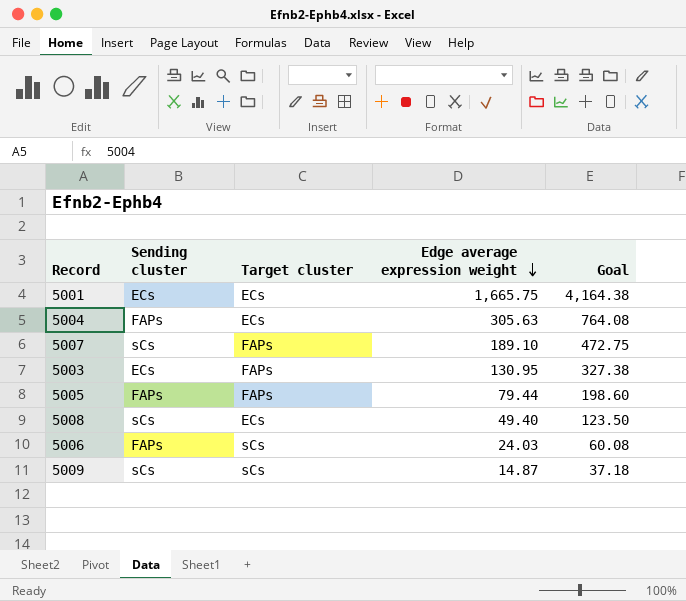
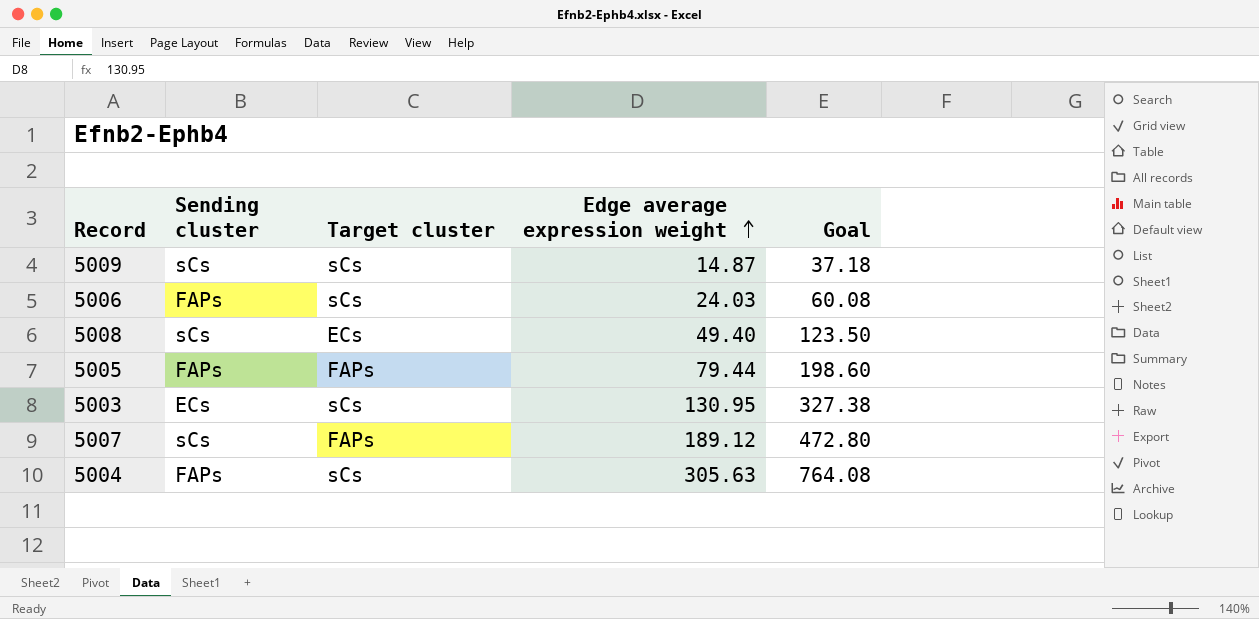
row order: Edge average expression weight descending -> Edge average expression weight ascending
row 5001: ECs | ECs | 1,665.75 | 4,164.38 -> none
5003 | Target cluster: FAPs -> sCs
5007 | Edge average expression weight: 189.10 -> 189.12
5007 | Goal: 472.75 -> 472.80
5004 | Target cluster: ECs -> sCs

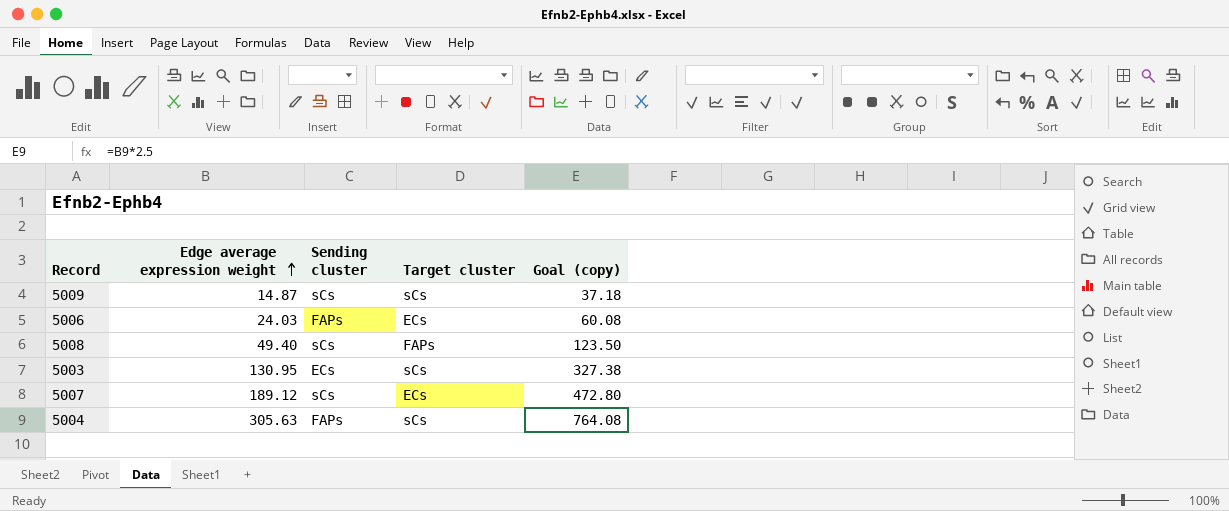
column Edge average expression weight | position: 4 -> 2
column name: Goal -> Goal (copy)
row 5005: FAPs | FAPs | 79.44 | 198.60 -> none
5006 | Target cluster: sCs -> ECs
5008 | Target cluster: ECs -> FAPs
5007 | Target cluster: FAPs -> ECs

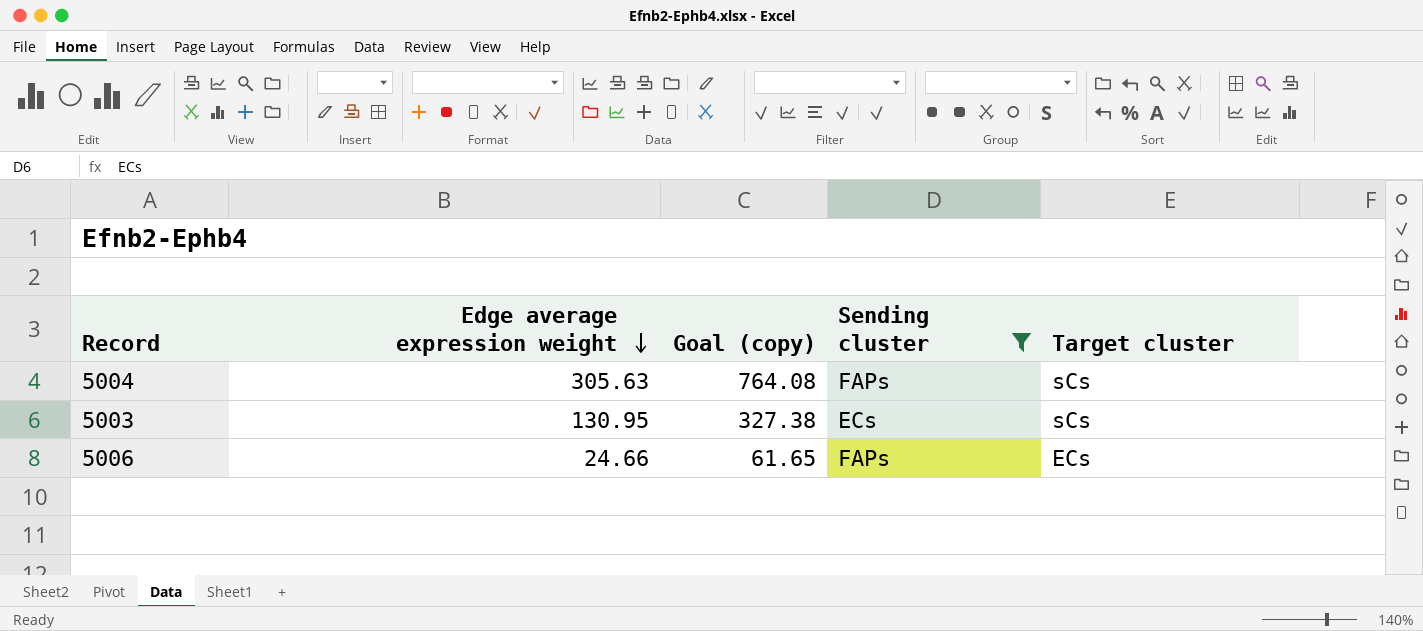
filter: none -> Sending cluster != sCs
row order: Edge average expression weight ascending -> Edge average expression weight descending
column Goal (copy) | position: 5 -> 3
5006 | Edge average expression weight: 24.03 -> 24.66
5006 | Goal (copy): 60.08 -> 61.65

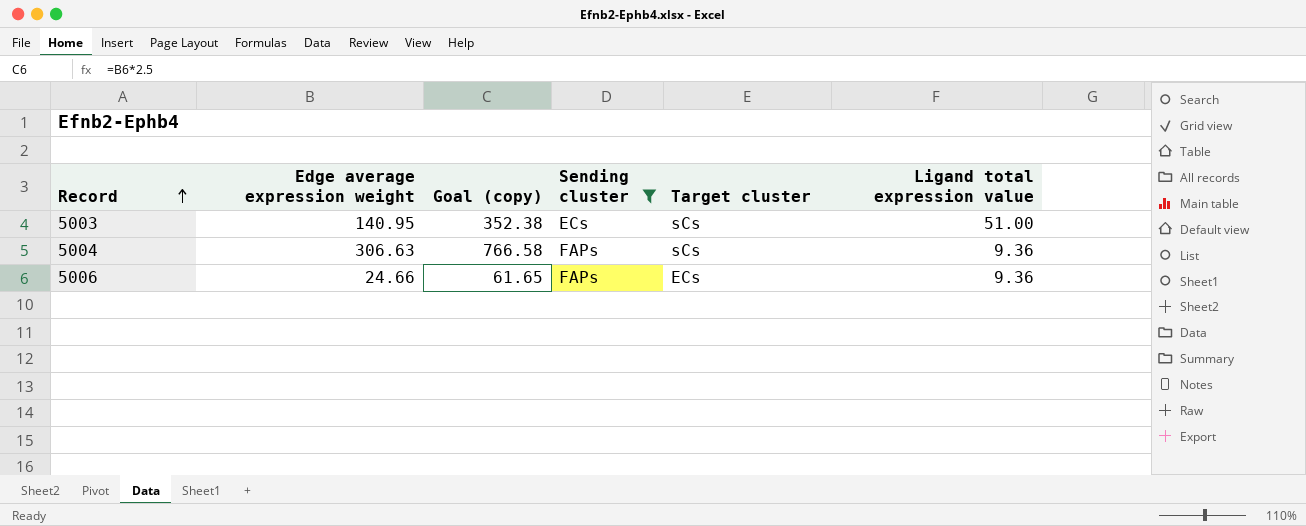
row order: Edge average expression weight descending -> Record ascending
column Ligand total expression value | position: none -> 6
5003 | Edge average expression weight: 130.95 -> 140.95
5003 | Goal (copy): 327.38 -> 352.38
5004 | Edge average expression weight: 305.63 -> 306.63
5004 | Goal (copy): 764.08 -> 766.58

